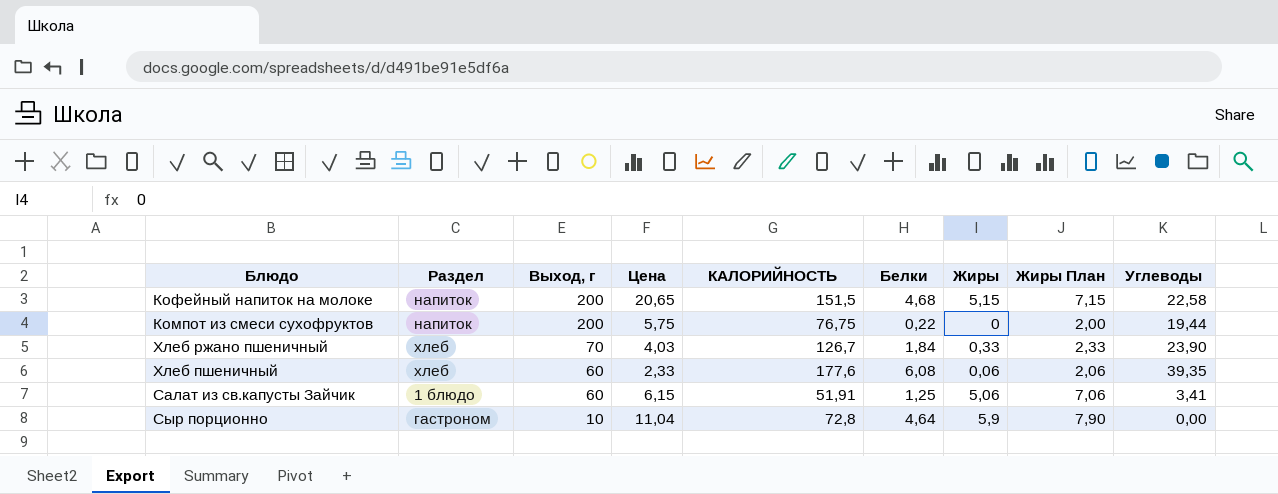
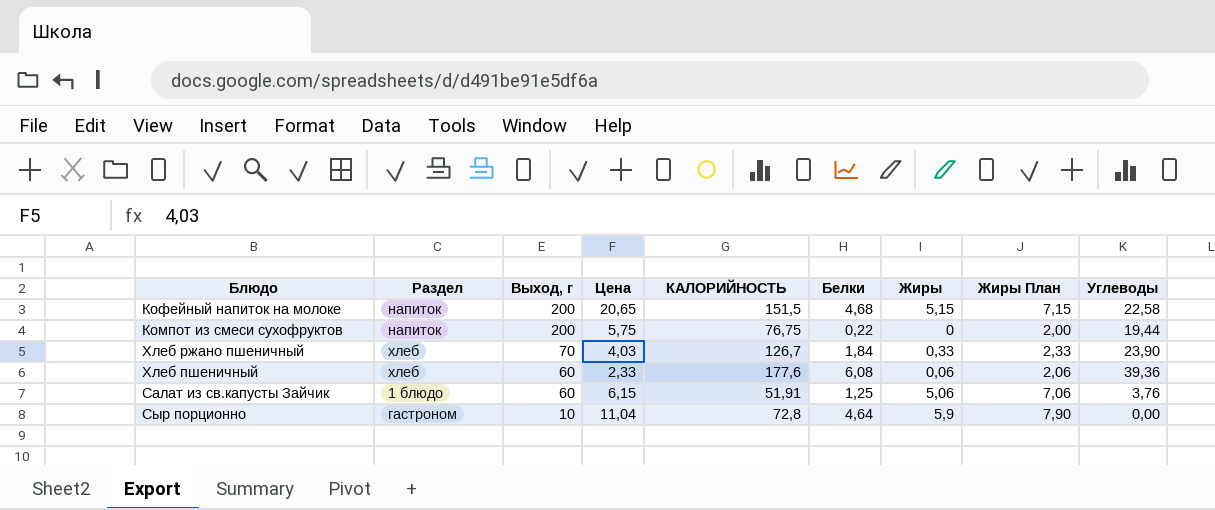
Хлеб пшеничный | Углеводы: 39,35 -> 39,36
Салат из св.капусты Зайчик | Углеводы: 3,41 -> 3,76

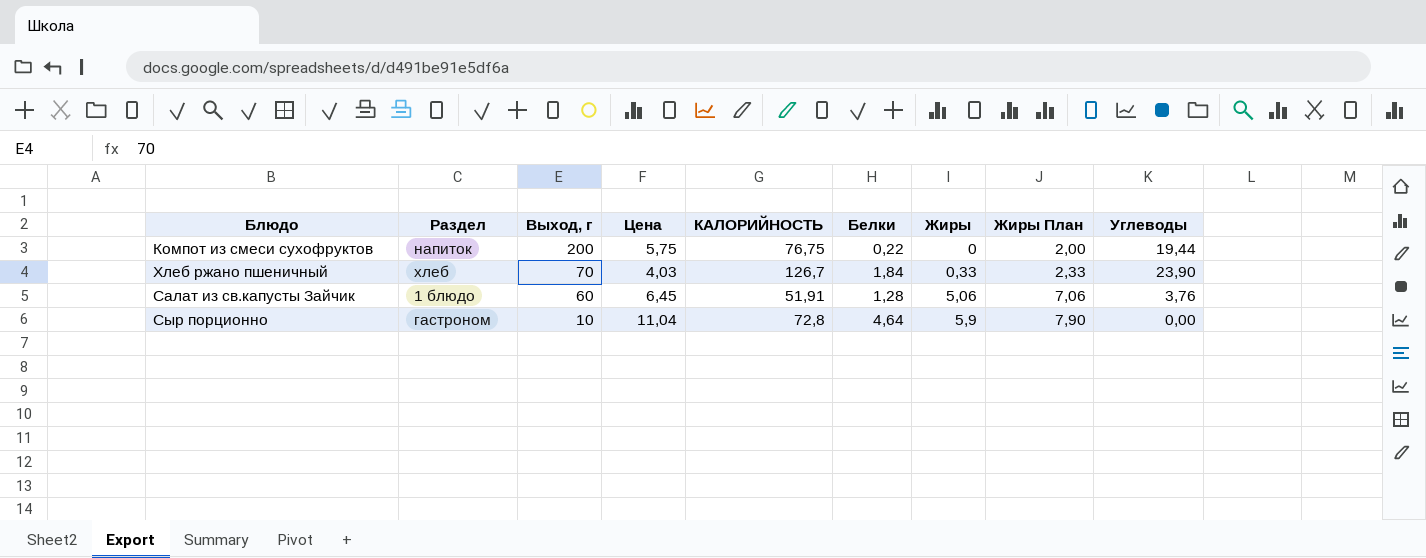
row Кофейный напиток на молоке: напиток | 200 | 20,65 | 151,5 | 4,68 | 5,15 | 7,15 | 22,58 -> none
row Хлеб пшеничный: хлеб | 60 | 2,33 | 177,6 | 6,08 | 0,06 | 2,06 | 39,36 -> none
Салат из св.капусты Зайчик | Цена: 6,15 -> 6,45
Салат из св.капусты Зайчик | Белки: 1,25 -> 1,28

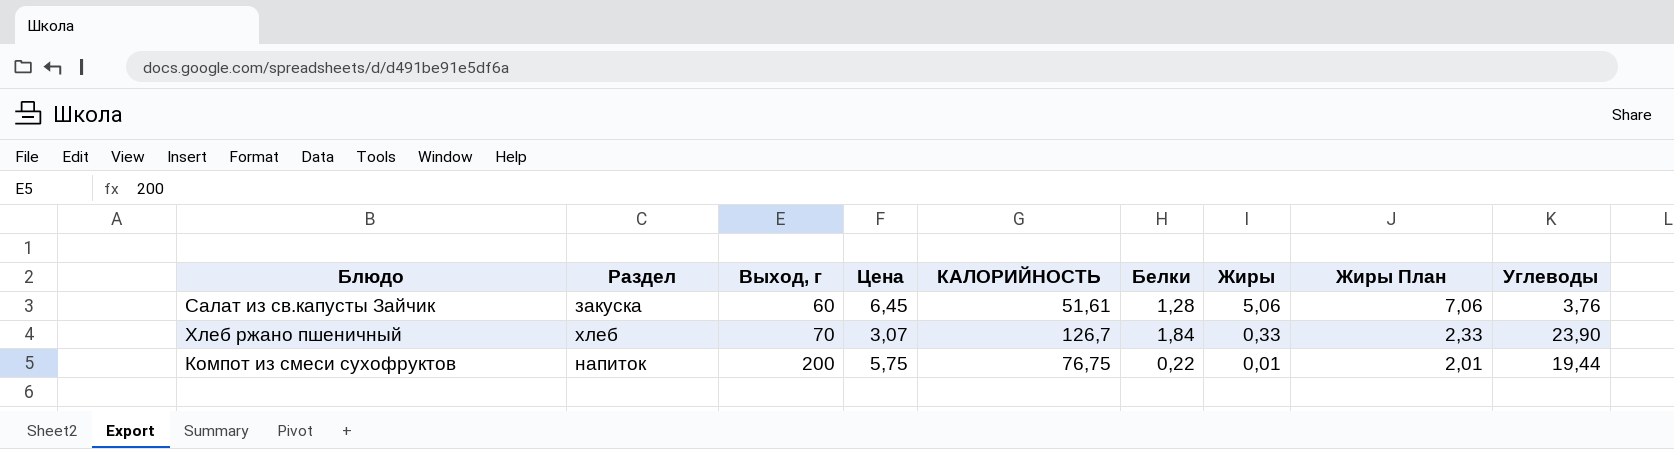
row order: Выход, г descending -> Выход, г ascending
row Сыр порционно: гастроном | 10 | 11,04 | 72,8 | 4,64 | 5,9 | 7,90 | 0,00 -> none
Салат из св.капусты Зайчик | Раздел: 1 блюдо -> закуска
Салат из св.капусты Зайчик | КАЛОРИЙНОСТЬ: 51,91 -> 51,61
Хлеб ржано пшеничный | Цена: 4,03 -> 3,07
Компот из смеси сухофруктов | Жиры: 0 -> 0,01
Компот из смеси сухофруктов | Жиры План: 2,00 -> 2,01

